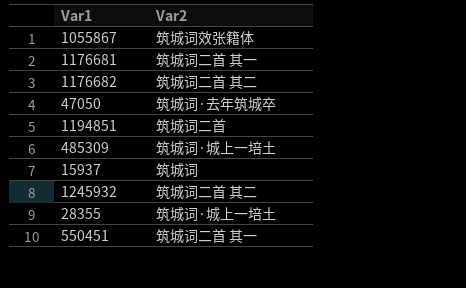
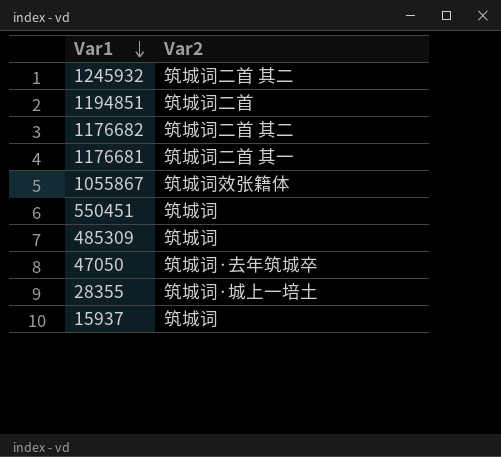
row order: none -> Var1 descending
550451 | Var2: 筑城词二首 其一 -> 筑城词
485309 | Var2: 筑城词·城上一培土 -> 筑城词

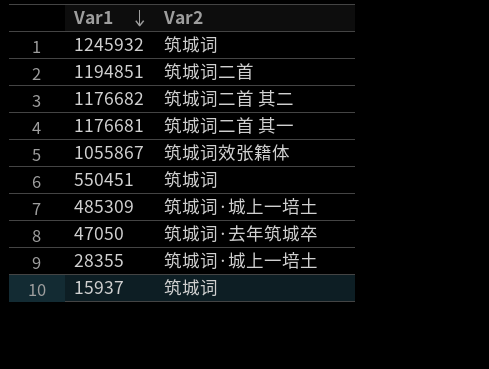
1245932 | Var2: 筑城词二首 其二 -> 筑城词
485309 | Var2: 筑城词 -> 筑城词·城上一培土

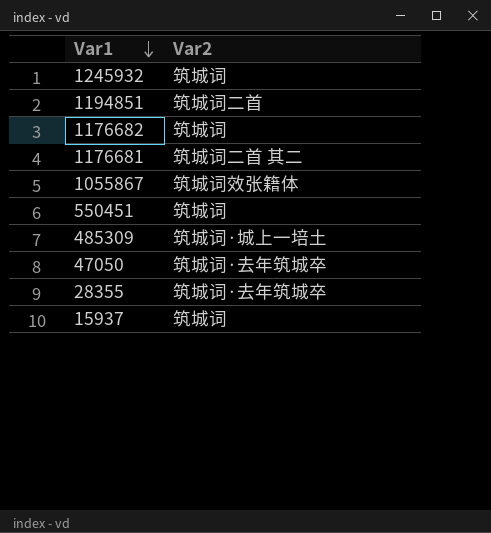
1176682 | Var2: 筑城词二首 其二 -> 筑城词
1176681 | Var2: 筑城词二首 其一 -> 筑城词二首 其二
28355 | Var2: 筑城词·城上一培土 -> 筑城词·去年筑城卒

